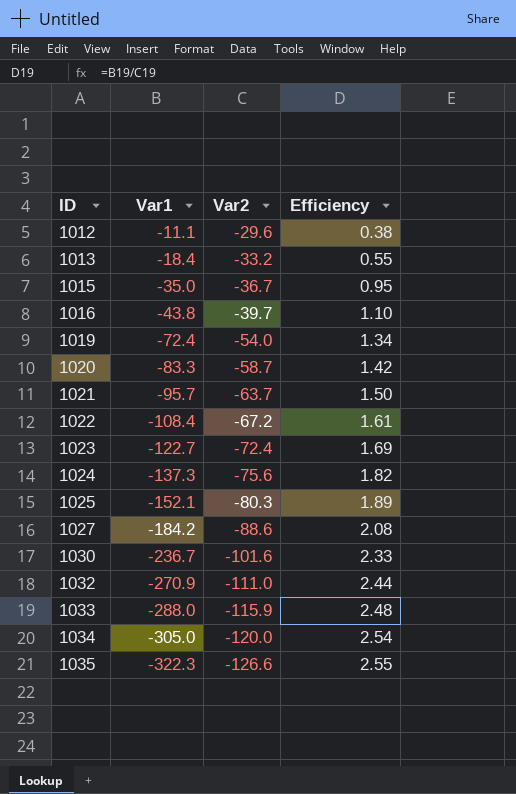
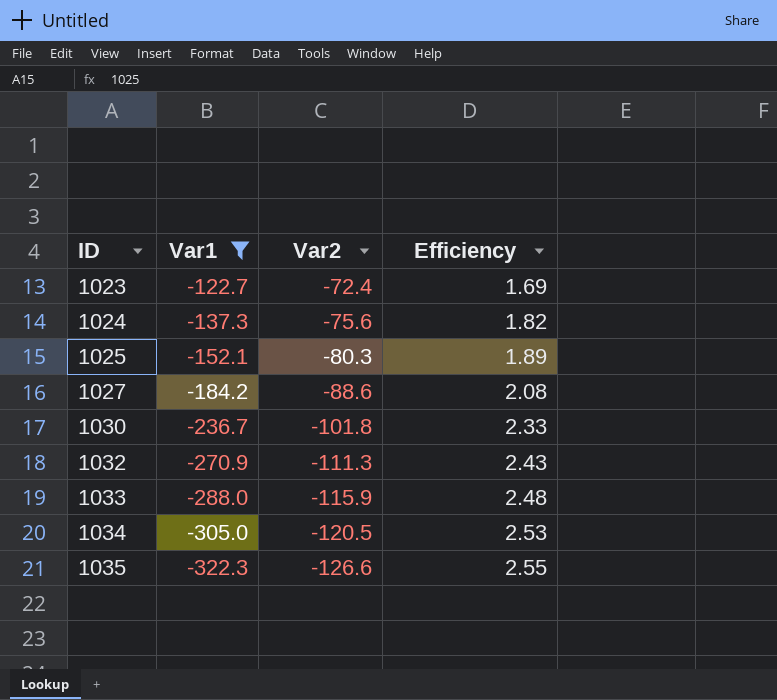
filter: none -> Var1 <= -122.7
1030 | Var2: -101.6 -> -101.8
1032 | Var2: -111.0 -> -111.3
1032 | Efficiency: 2.44 -> 2.43
1034 | Var2: -120.0 -> -120.5
1034 | Efficiency: 2.54 -> 2.53

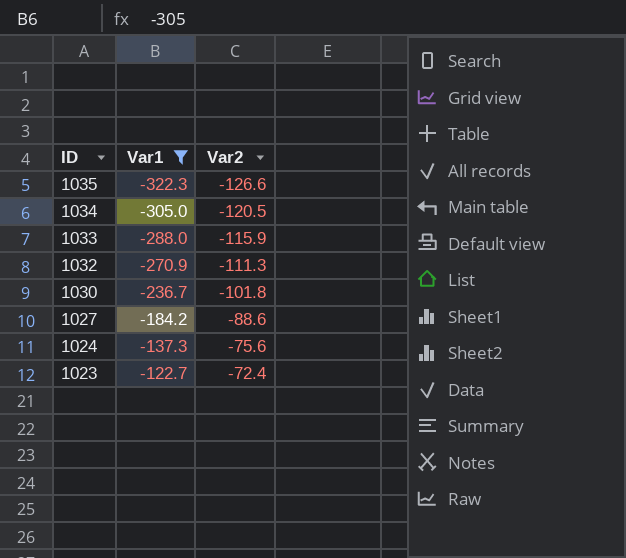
row order: ID ascending -> ID descending
column Efficiency | formula: [Var1] / [Var2] -> none
row 1025: -152.1 | -80.3 | 1.89 -> none

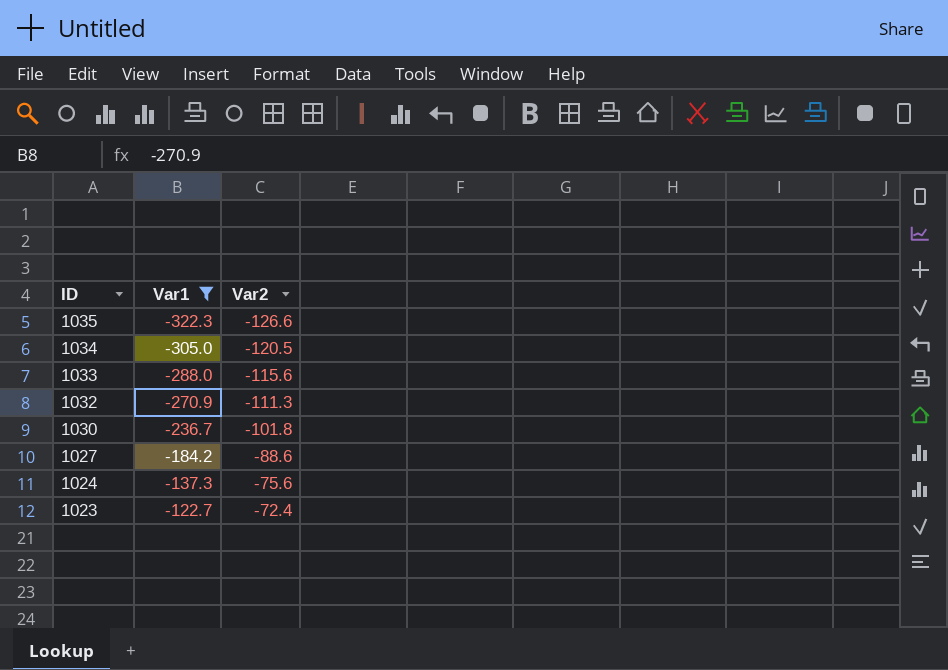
1033 | Var2: -115.9 -> -115.6

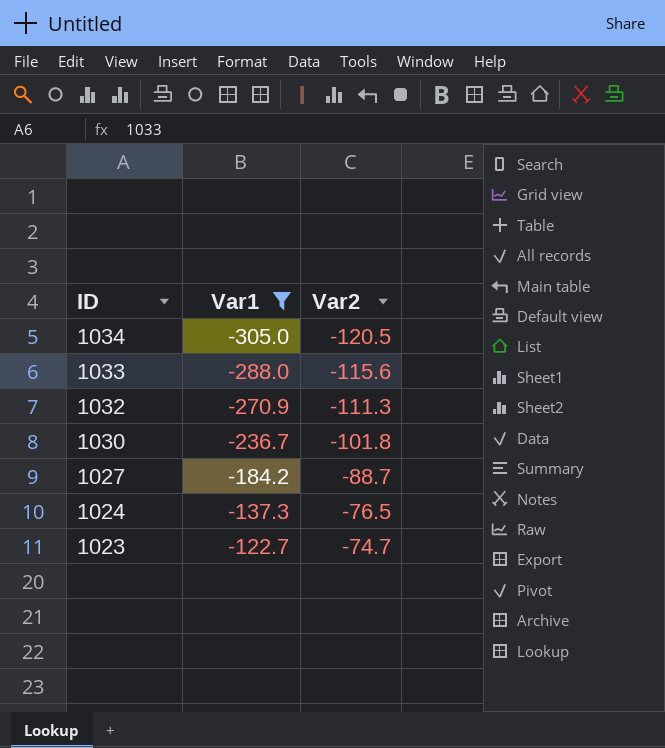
row 1035: -322.3 | -126.6 -> none
1027 | Var2: -88.6 -> -88.7
1024 | Var2: -75.6 -> -76.5
1023 | Var2: -72.4 -> -74.7

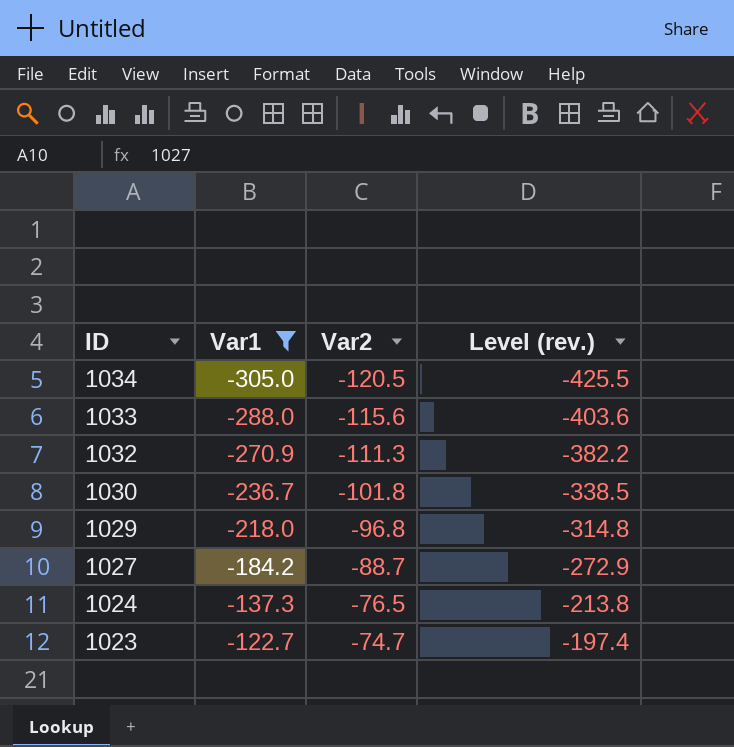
column Level (rev.) | formula: none -> [Var1] + [Var2]
row 1029: none -> -218.0 | -96.8 | -314.8

